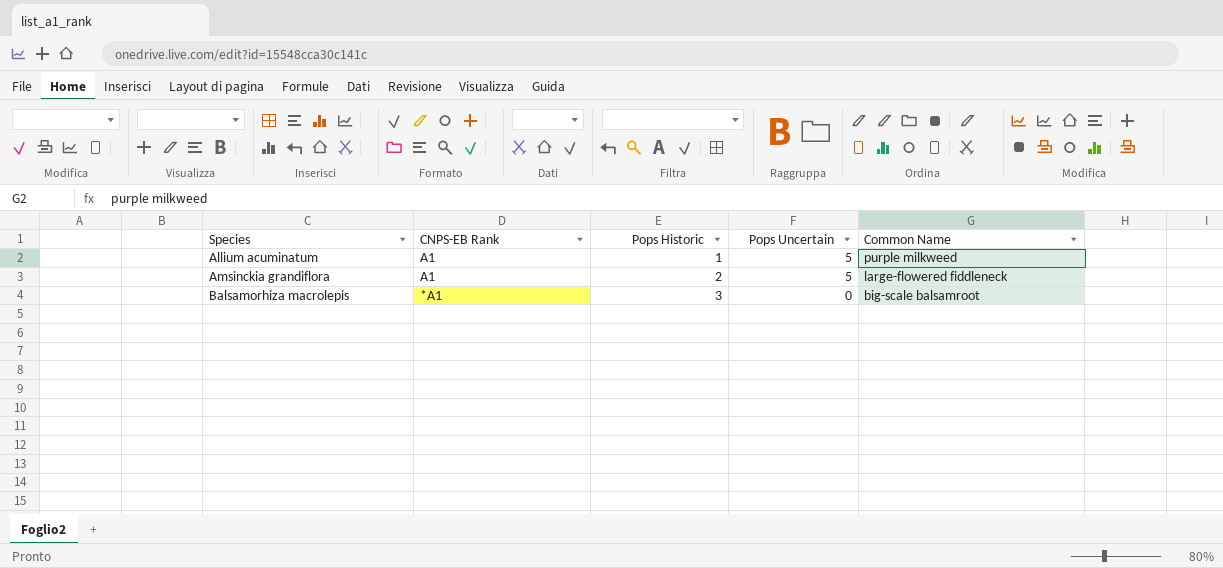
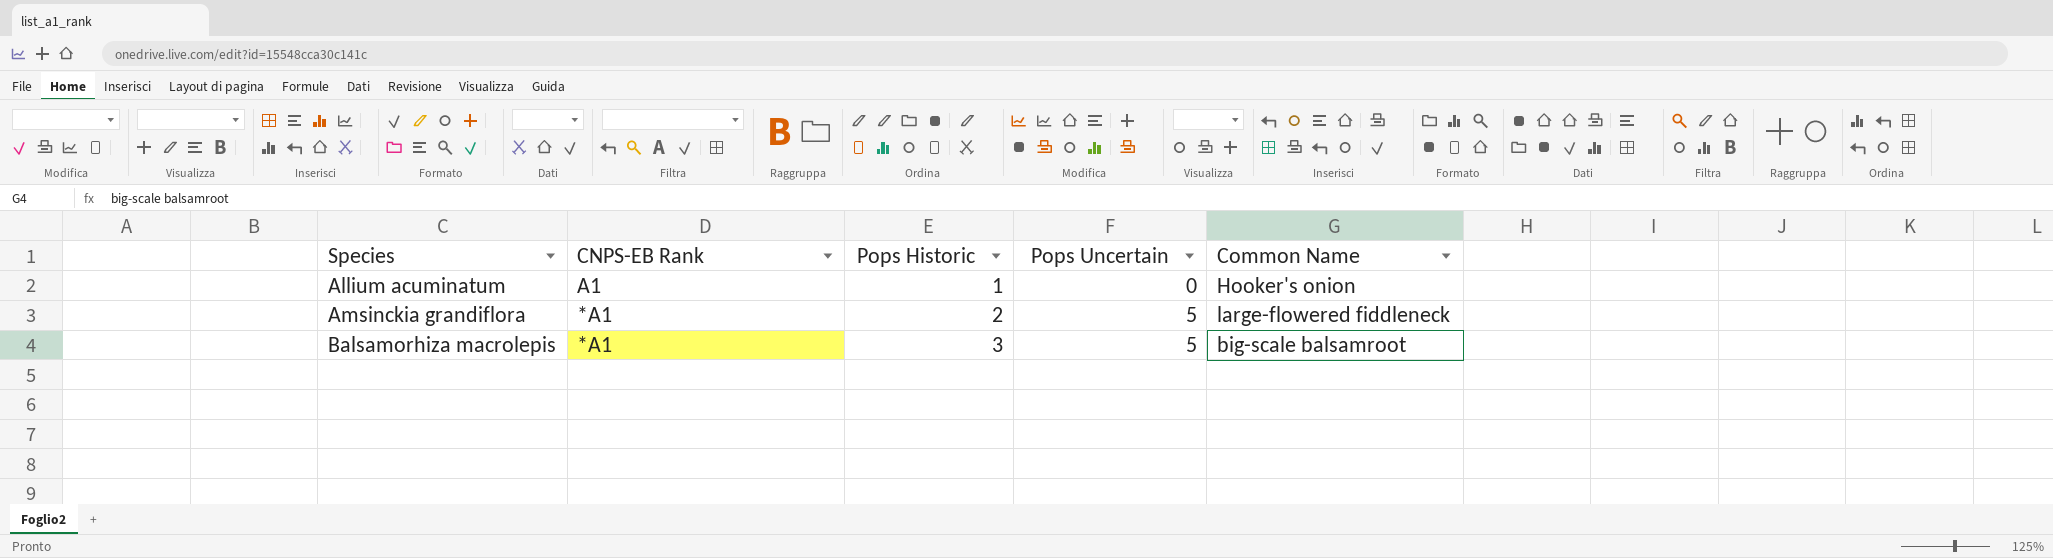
Allium acuminatum | Pops Uncertain: 5 -> 0
Allium acuminatum | Common Name: purple milkweed -> Hooker's onion
Amsinckia grandiflora | CNPS-EB Rank: A1 -> *A1
Balsamorhiza macrolepis | Pops Uncertain: 0 -> 5

